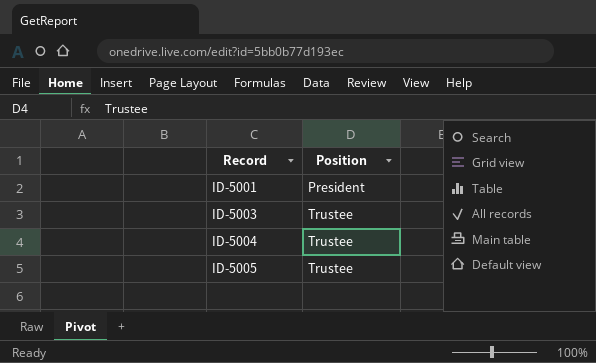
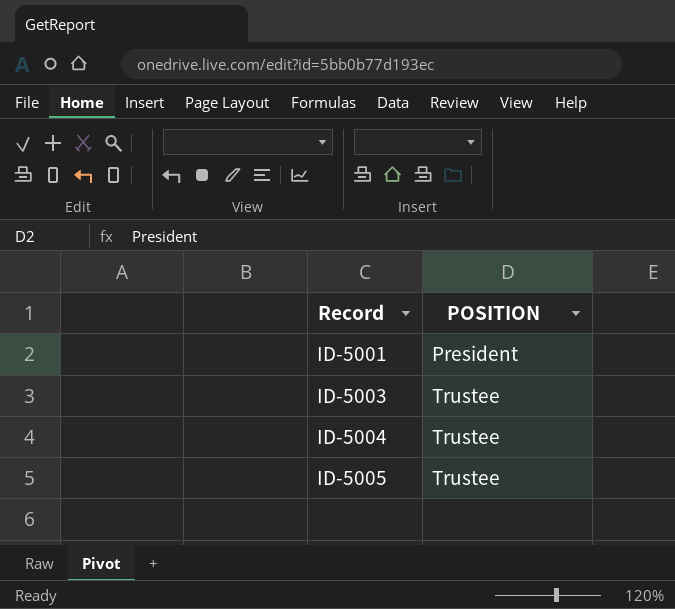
column name: Position -> POSITION

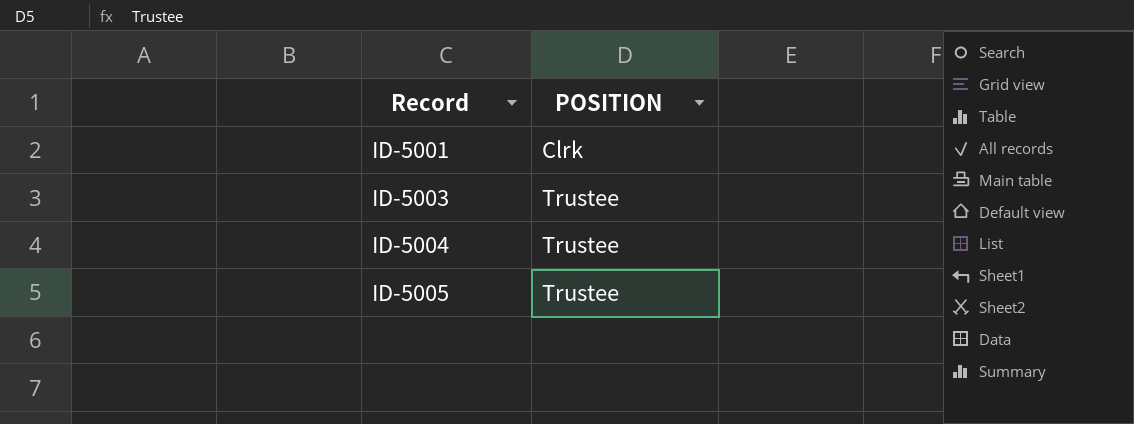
ID-5001 | POSITION: President -> Clrk

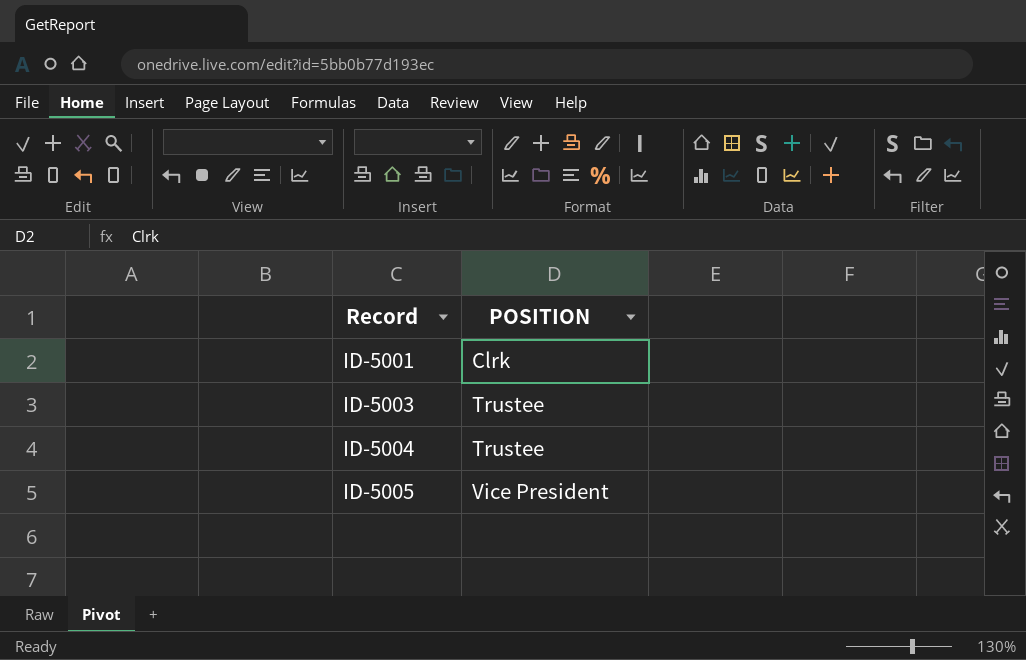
ID-5005 | POSITION: Trustee -> Vice President

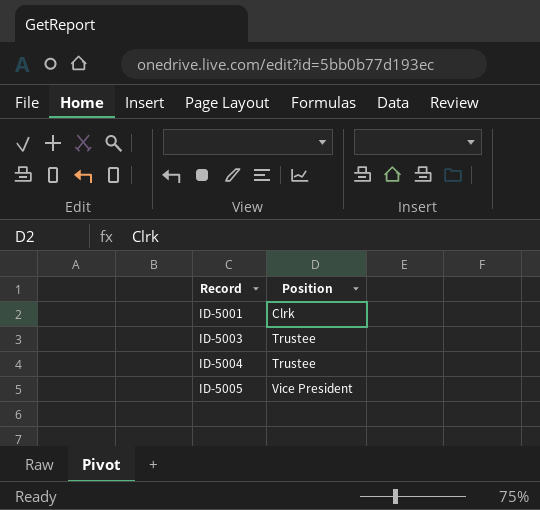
column name: POSITION -> Position

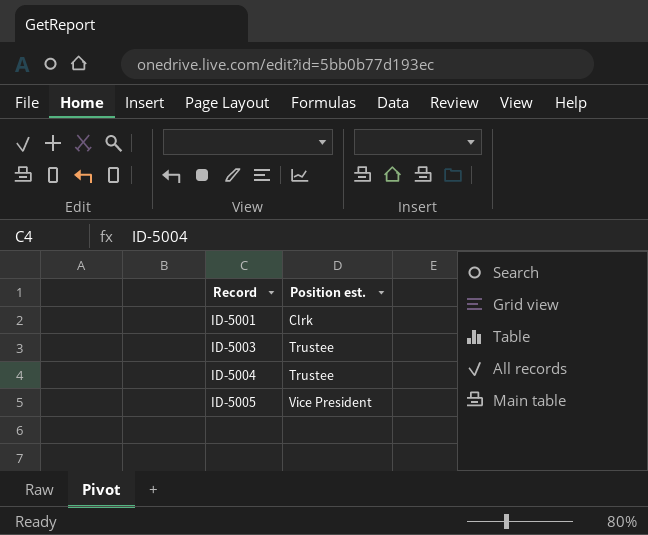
column name: Position -> Position est.

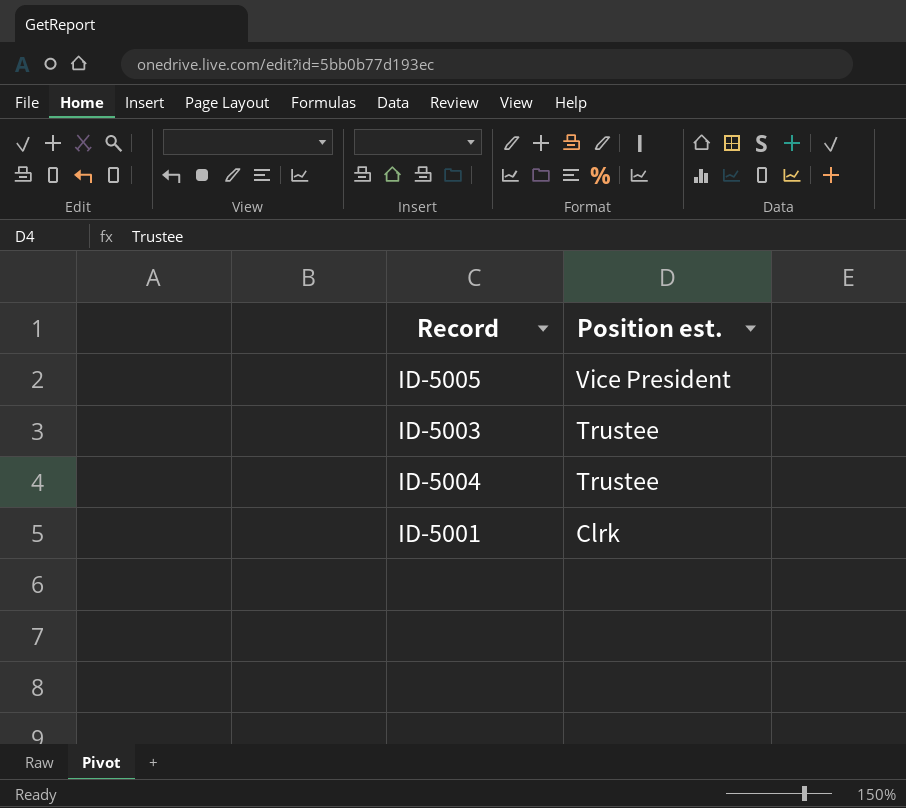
row order: Record ascending -> Position est. descending

